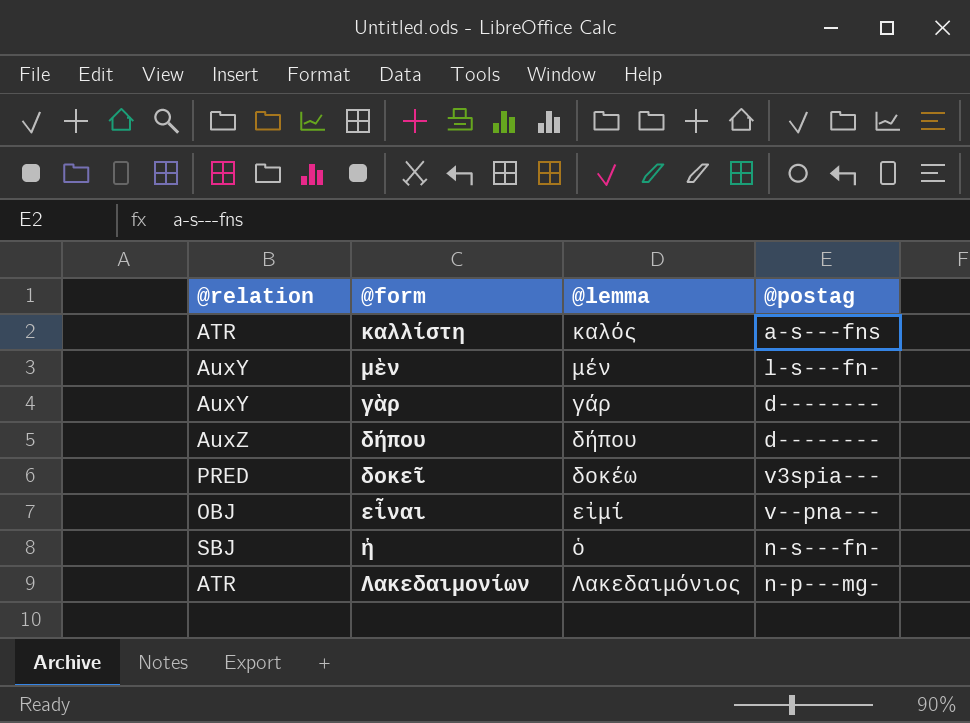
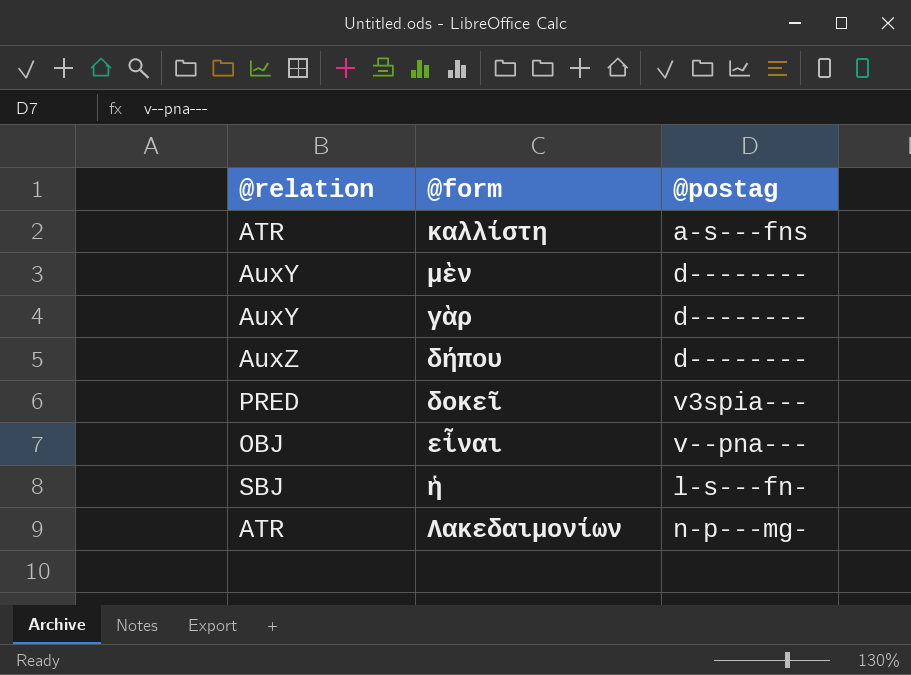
column @lemma | position: 3 -> none
μὲν | @postag: l-s---fn- -> d--------
ἡ | @postag: n-s---fn- -> l-s---fn-

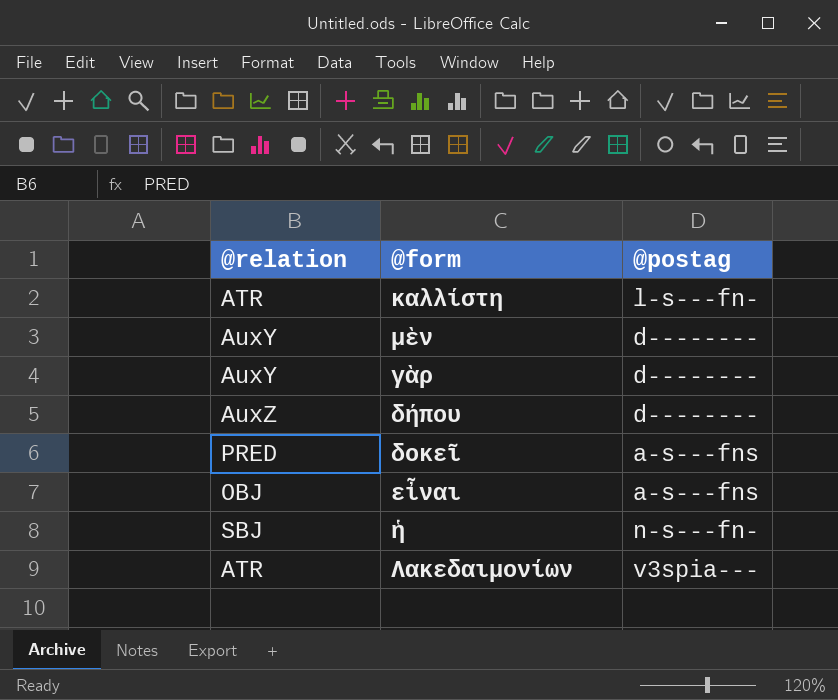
καλλίστη | @postag: a-s---fns -> l-s---fn-
δοκεῖ | @postag: v3spia--- -> a-s---fns
εἶναι | @postag: v--pna--- -> a-s---fns
ἡ | @postag: l-s---fn- -> n-s---fn-
Λακεδαιμονίων | @postag: n-p---mg- -> v3spia---

